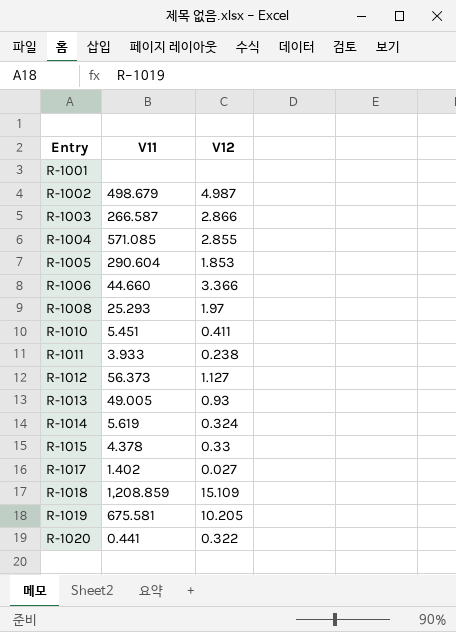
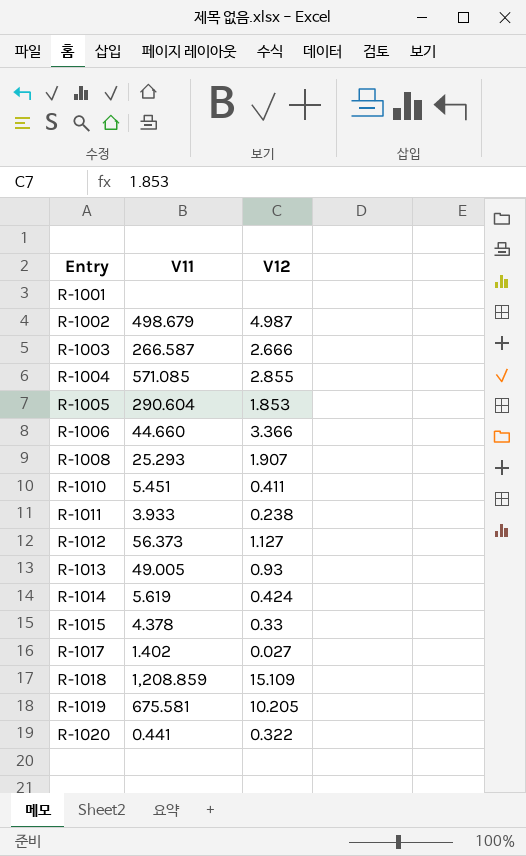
R-1003 | V12: 2.866 -> 2.666
R-1008 | V12: 1.97 -> 1.907
R-1014 | V12: 0.324 -> 0.424

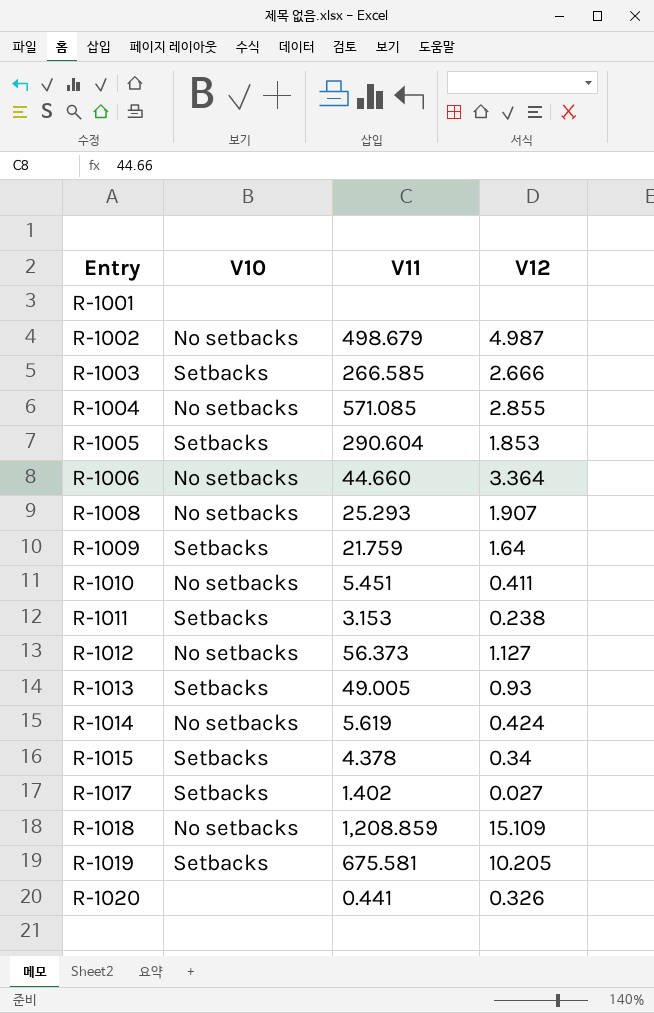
column V10 | position: none -> 2
R-1003 | V11: 266.587 -> 266.585
R-1006 | V12: 3.366 -> 3.364
row R-1009: none -> Setbacks | 21.759 | 1.64
R-1011 | V11: 3.933 -> 3.153
R-1015 | V12: 0.33 -> 0.34
R-1020 | V12: 0.322 -> 0.326

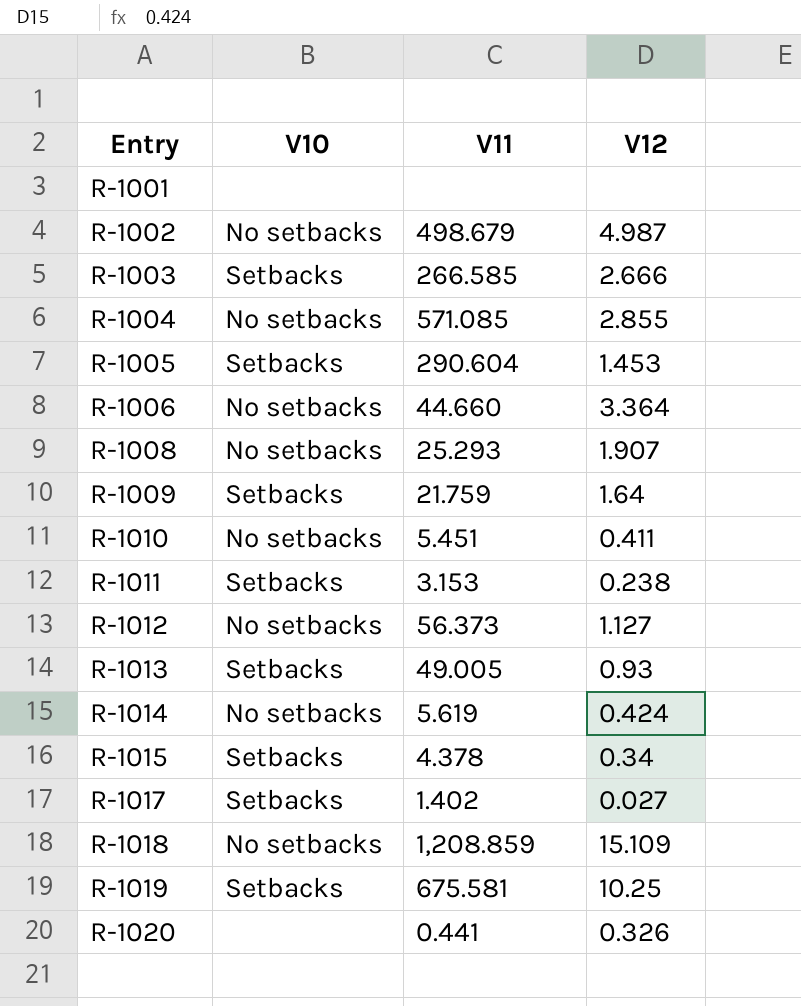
R-1005 | V12: 1.853 -> 1.453
R-1019 | V12: 10.205 -> 10.25

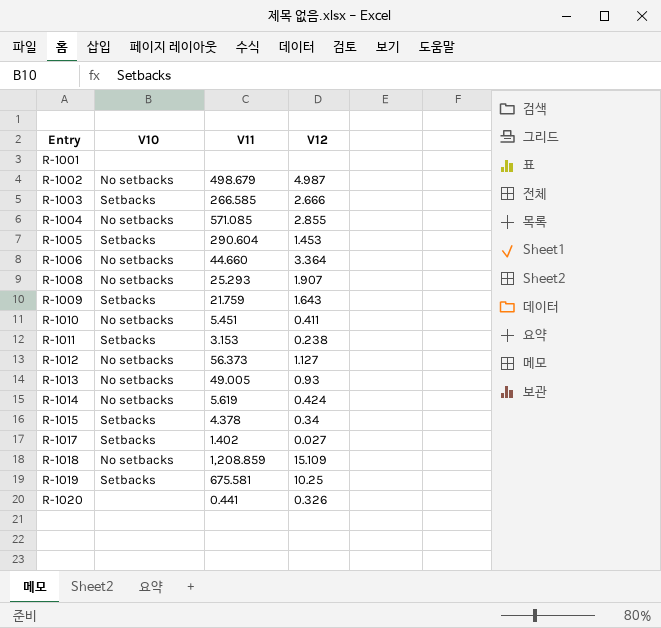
R-1009 | V12: 1.64 -> 1.643
R-1013 | V10: Setbacks -> No setbacks

